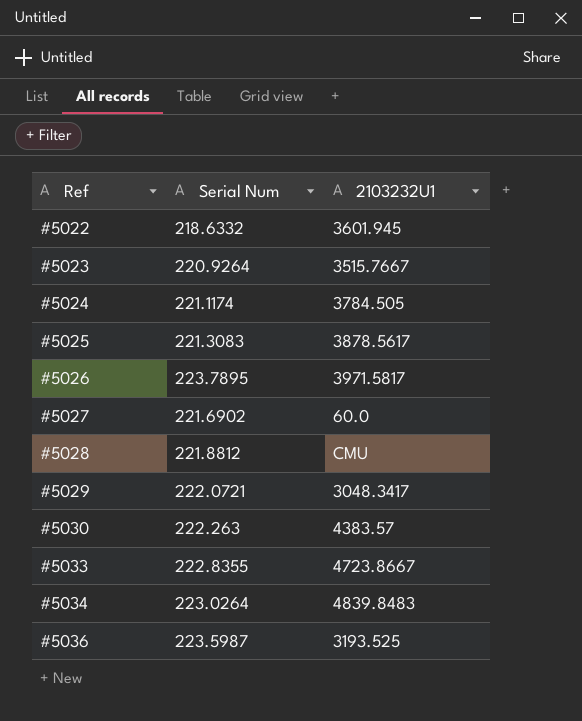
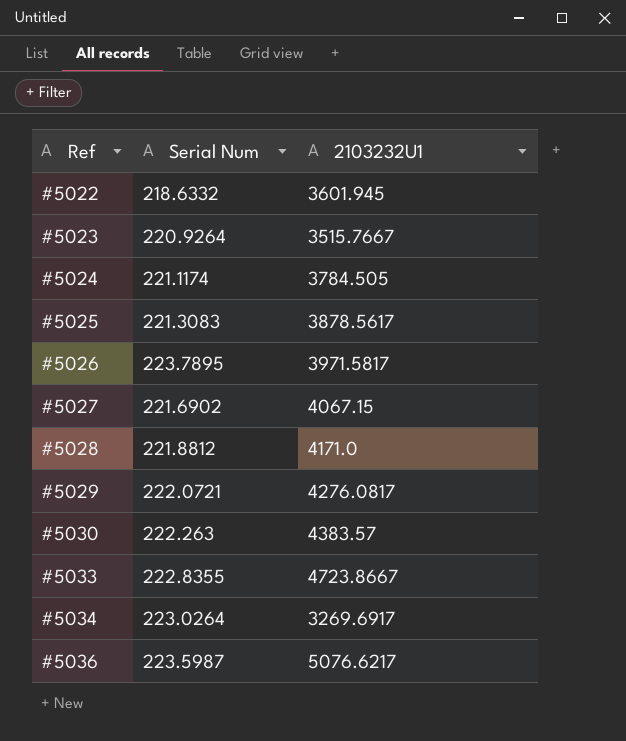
#5027 | 2103232U1: 60.0 -> 4067.15
#5028 | 2103232U1: CMU -> 4171.0
#5029 | 2103232U1: 3048.3417 -> 4276.0817
#5034 | 2103232U1: 4839.8483 -> 3269.6917
#5036 | 2103232U1: 3193.525 -> 5076.6217

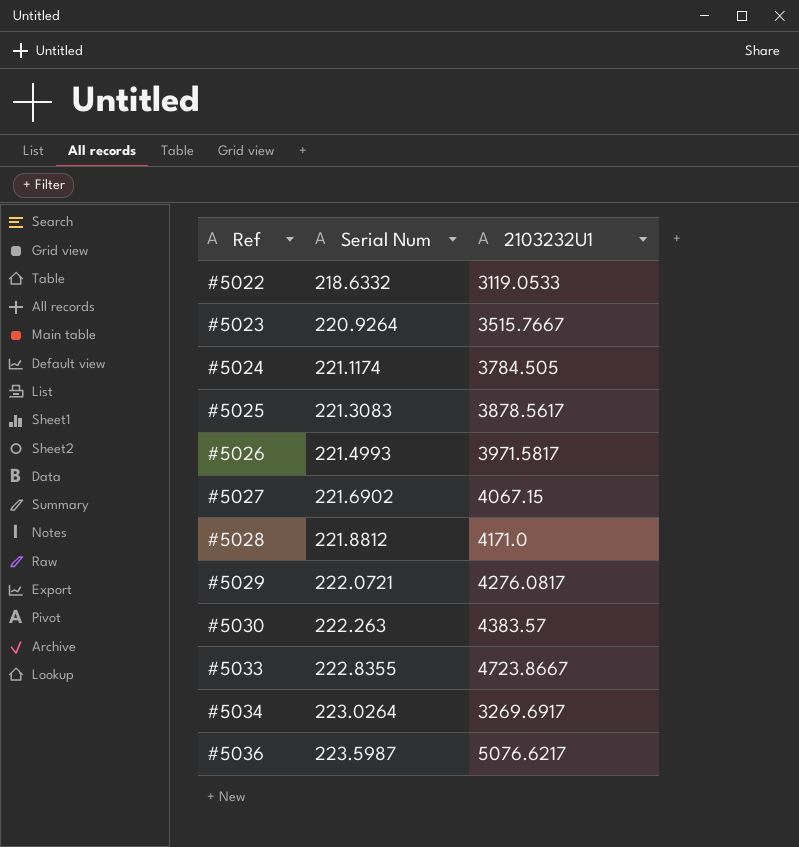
#5022 | 2103232U1: 3601.945 -> 3119.0533
#5026 | Serial Num: 223.7895 -> 221.4993

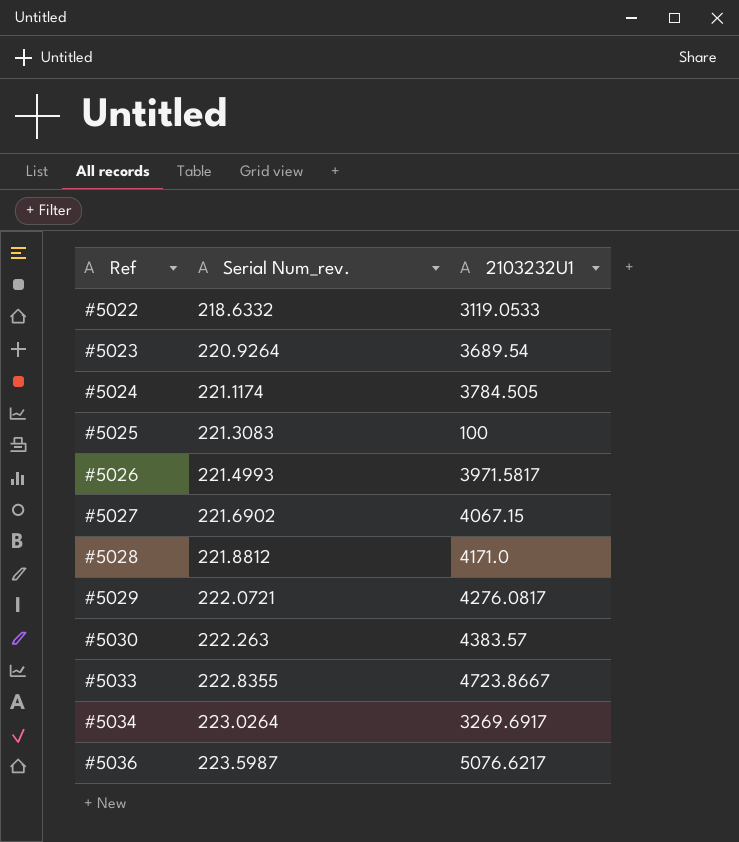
column name: Serial Num -> Serial Num_rev.
#5023 | 2103232U1: 3515.7667 -> 3689.54
#5025 | 2103232U1: 3878.5617 -> 100

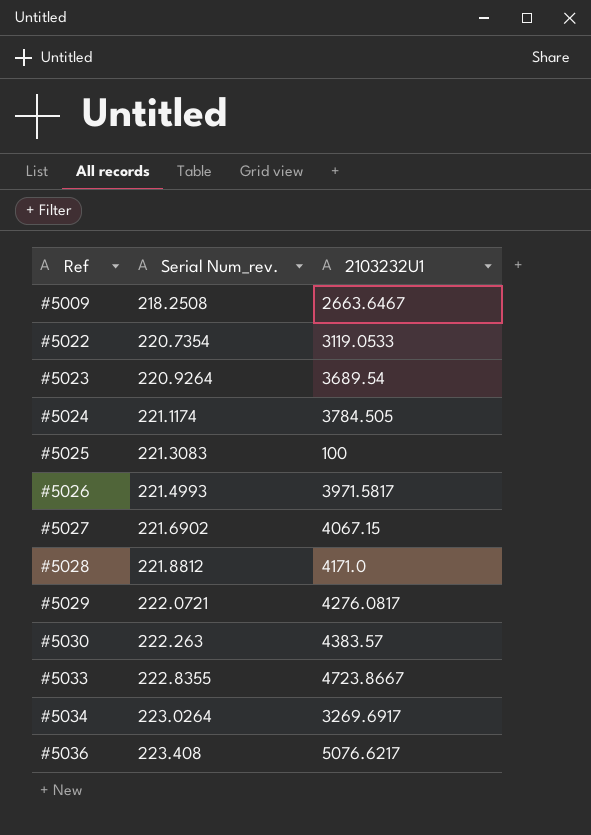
row #5009: none -> 218.2508 | 2663.6467
#5022 | Serial Num_rev.: 218.6332 -> 220.7354
#5036 | Serial Num_rev.: 223.5987 -> 223.408

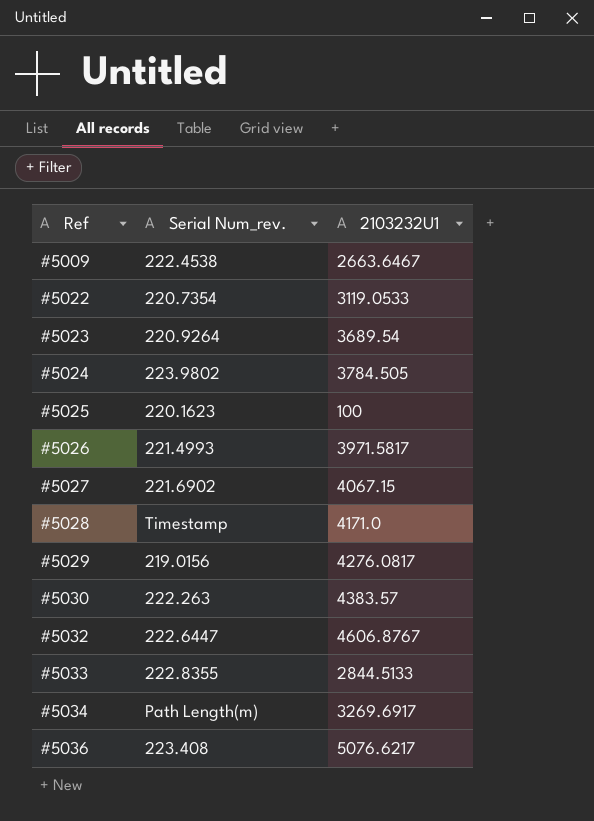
#5009 | Serial Num_rev.: 218.2508 -> 222.4538
#5024 | Serial Num_rev.: 221.1174 -> 223.9802
#5025 | Serial Num_rev.: 221.3083 -> 220.1623
#5028 | Serial Num_rev.: 221.8812 -> Timestamp
#5029 | Serial Num_rev.: 222.0721 -> 219.0156
row #5032: none -> 222.6447 | 4606.8767
#5033 | 2103232U1: 4723.8667 -> 2844.5133
#5034 | Serial Num_rev.: 223.0264 -> Path Length(m)

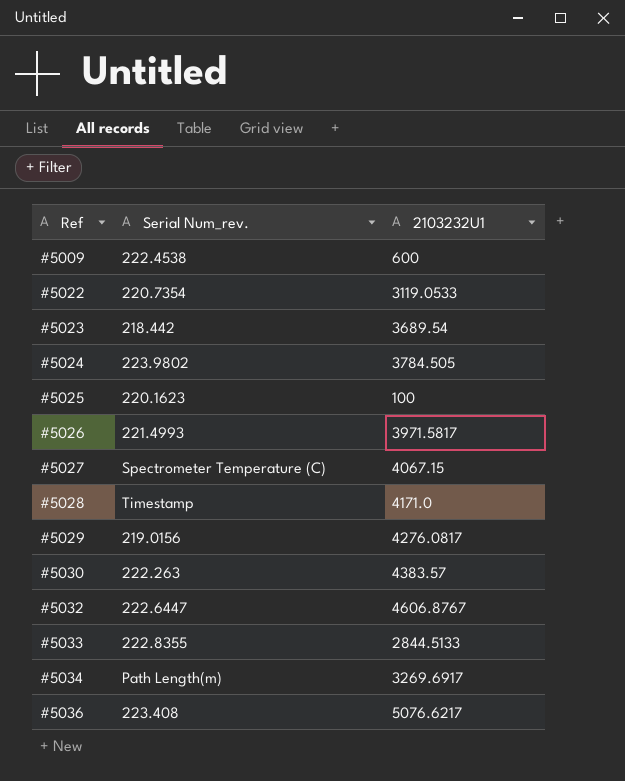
#5009 | 2103232U1: 2663.6467 -> 600
#5023 | Serial Num_rev.: 220.9264 -> 218.442
#5027 | Serial Num_rev.: 221.6902 -> Spectrometer Temperature (C)

